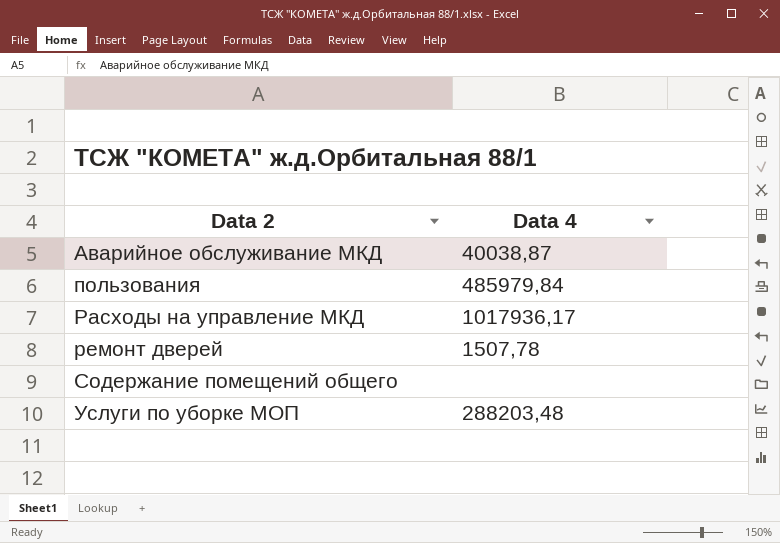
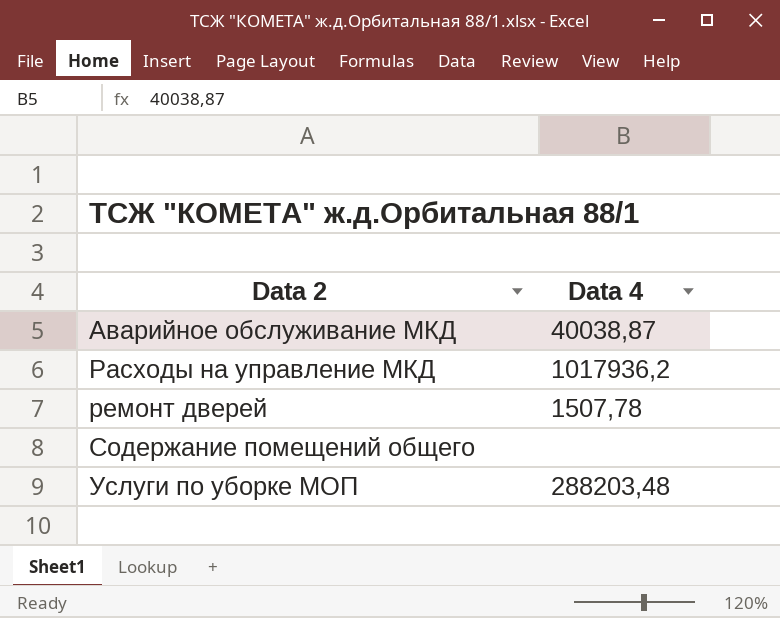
row пользования: 485979,84 -> none
Расходы на управление МКД | Data 4: 1017936,17 -> 1017936,2

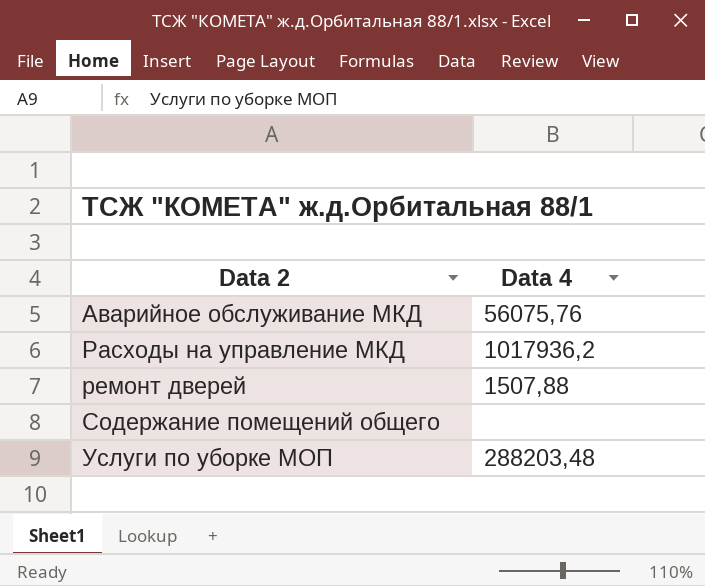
Аварийное обслуживание МКД | Data 4: 40038,87 -> 56075,76
ремонт дверей | Data 4: 1507,78 -> 1507,88

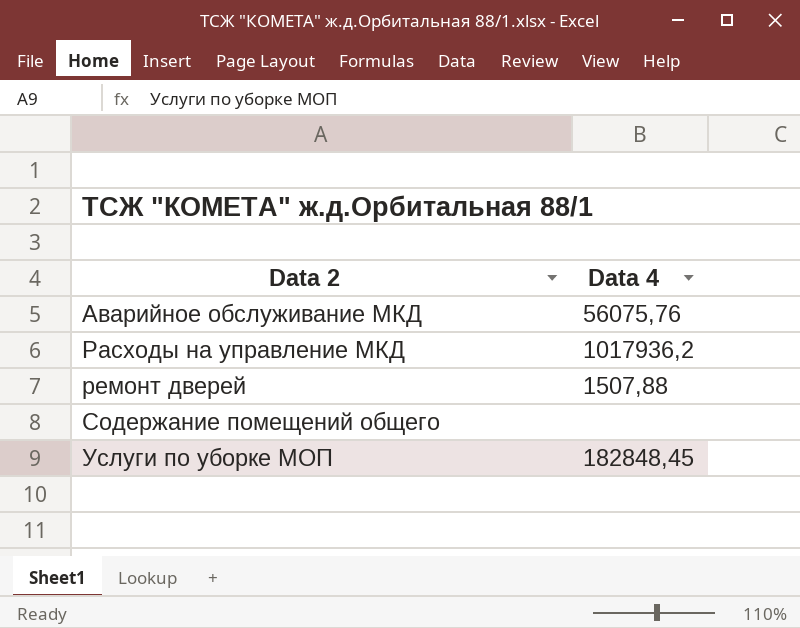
Услуги по уборке МОП | Data 4: 288203,48 -> 182848,45

